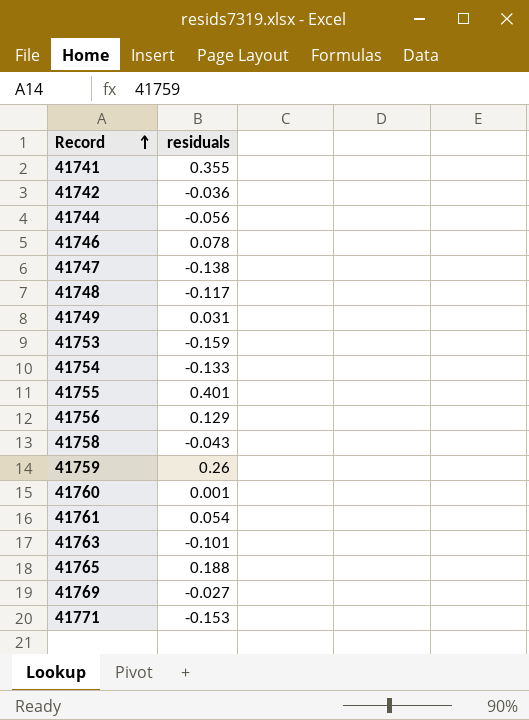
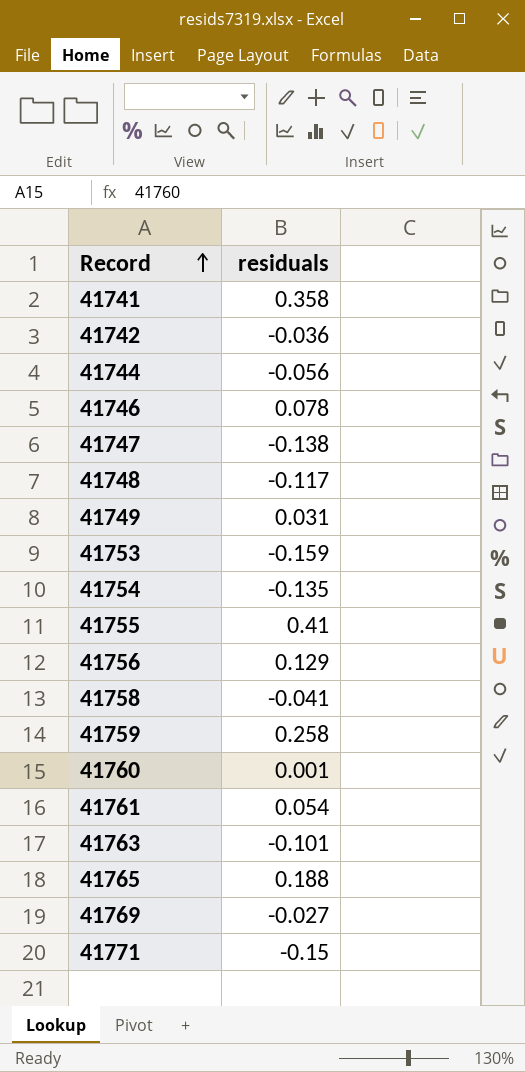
41741 | residuals: 0.355 -> 0.358
41754 | residuals: -0.133 -> -0.135
41755 | residuals: 0.401 -> 0.41
41758 | residuals: -0.043 -> -0.041
41759 | residuals: 0.26 -> 0.258
41771 | residuals: -0.153 -> -0.15

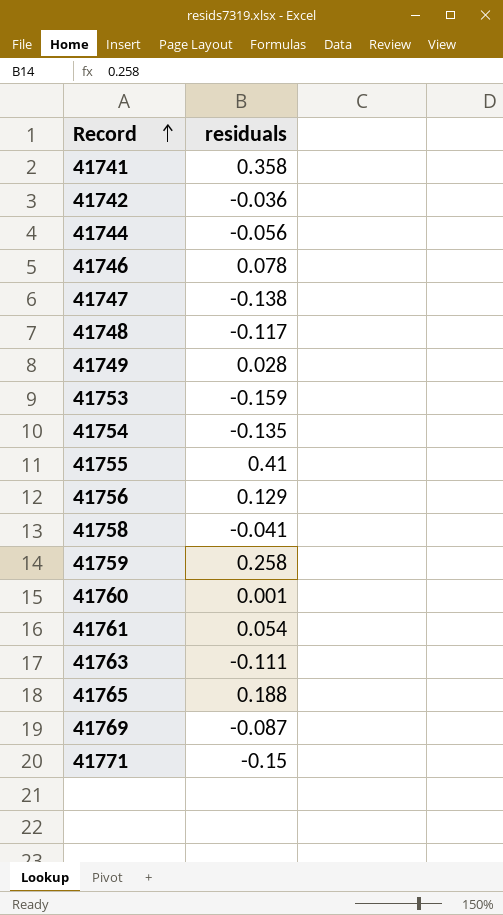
41749 | residuals: 0.031 -> 0.028
41763 | residuals: -0.101 -> -0.111
41769 | residuals: -0.027 -> -0.087

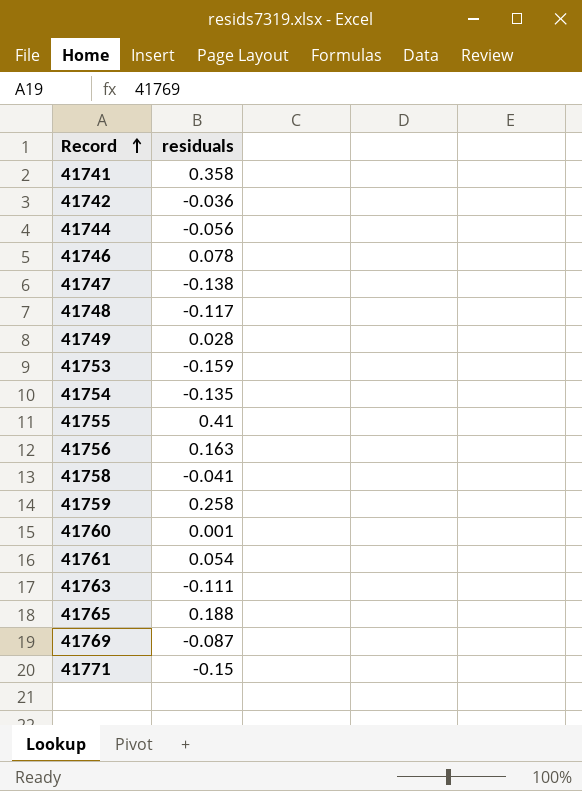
41756 | residuals: 0.129 -> 0.163

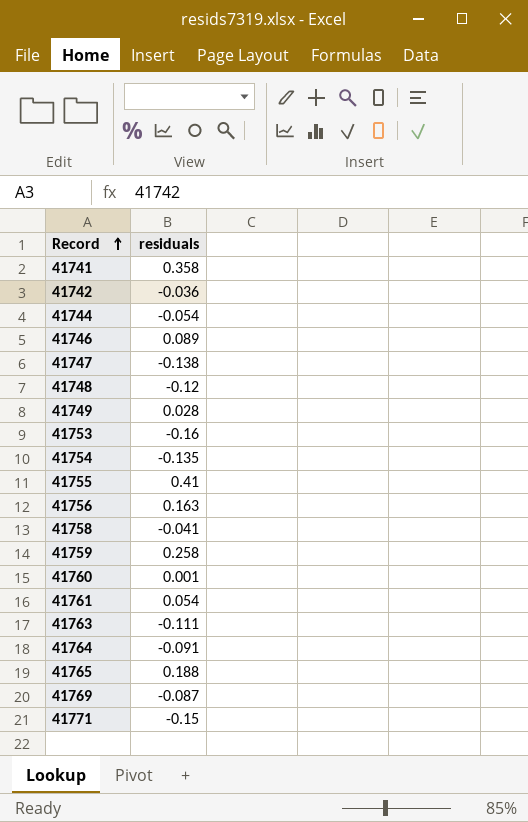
41744 | residuals: -0.056 -> -0.054
41746 | residuals: 0.078 -> 0.089
41748 | residuals: -0.117 -> -0.12
41753 | residuals: -0.159 -> -0.16
row 41764: none -> -0.091

